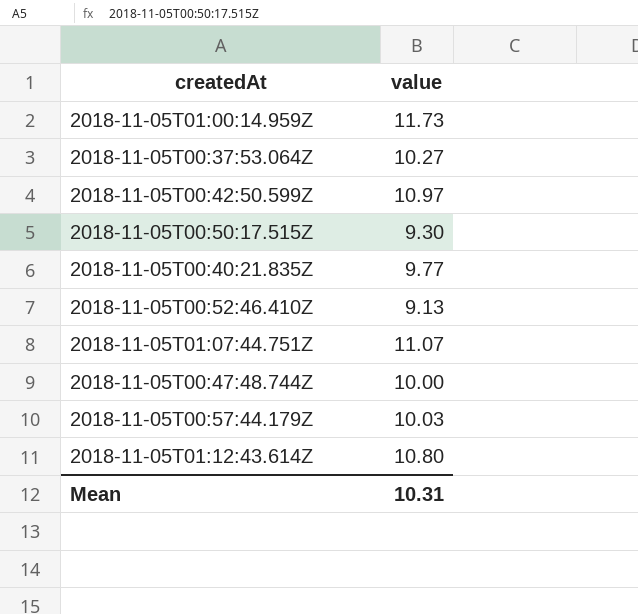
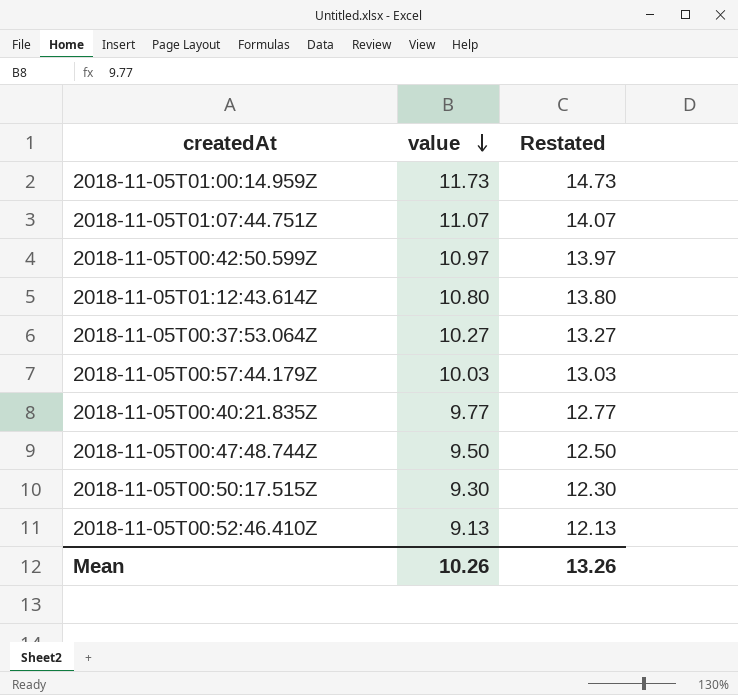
row order: none -> value descending
column Restated | formula: none -> [value] + 3
2018-11-05T00:47:48.744Z | value: 10.00 -> 9.50
Mean | value: 10.31 -> 10.26

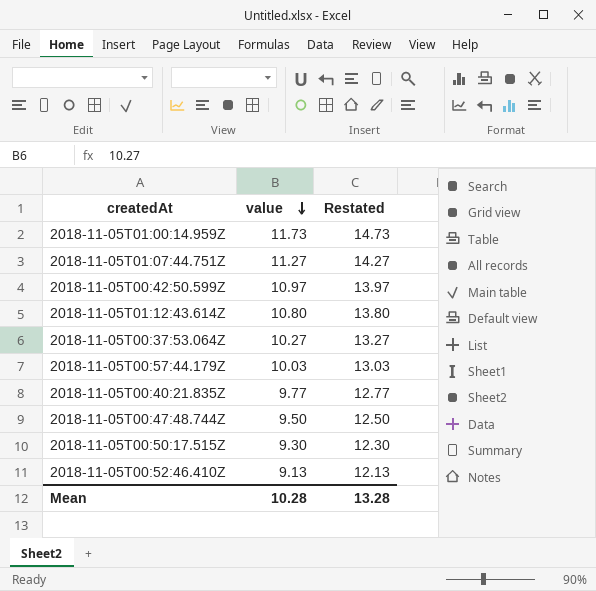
2018-11-05T01:07:44.751Z | value: 11.07 -> 11.27
2018-11-05T01:07:44.751Z | Restated: 14.07 -> 14.27
Mean | value: 10.26 -> 10.28
Mean | Restated: 13.26 -> 13.28

